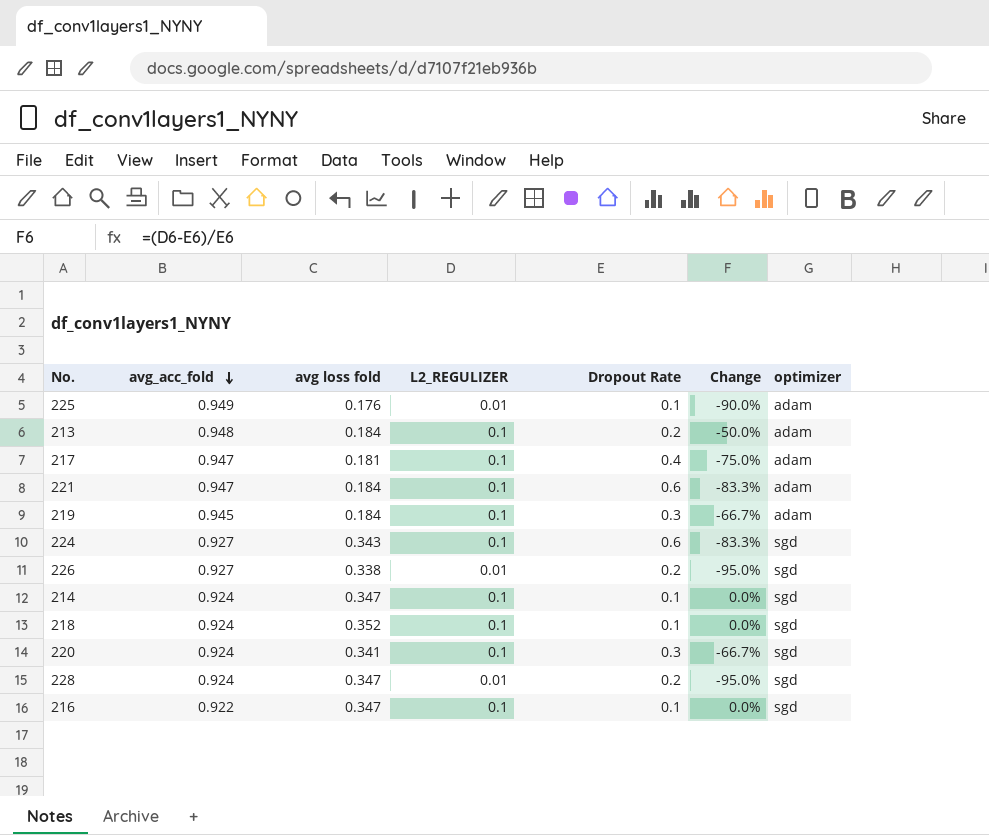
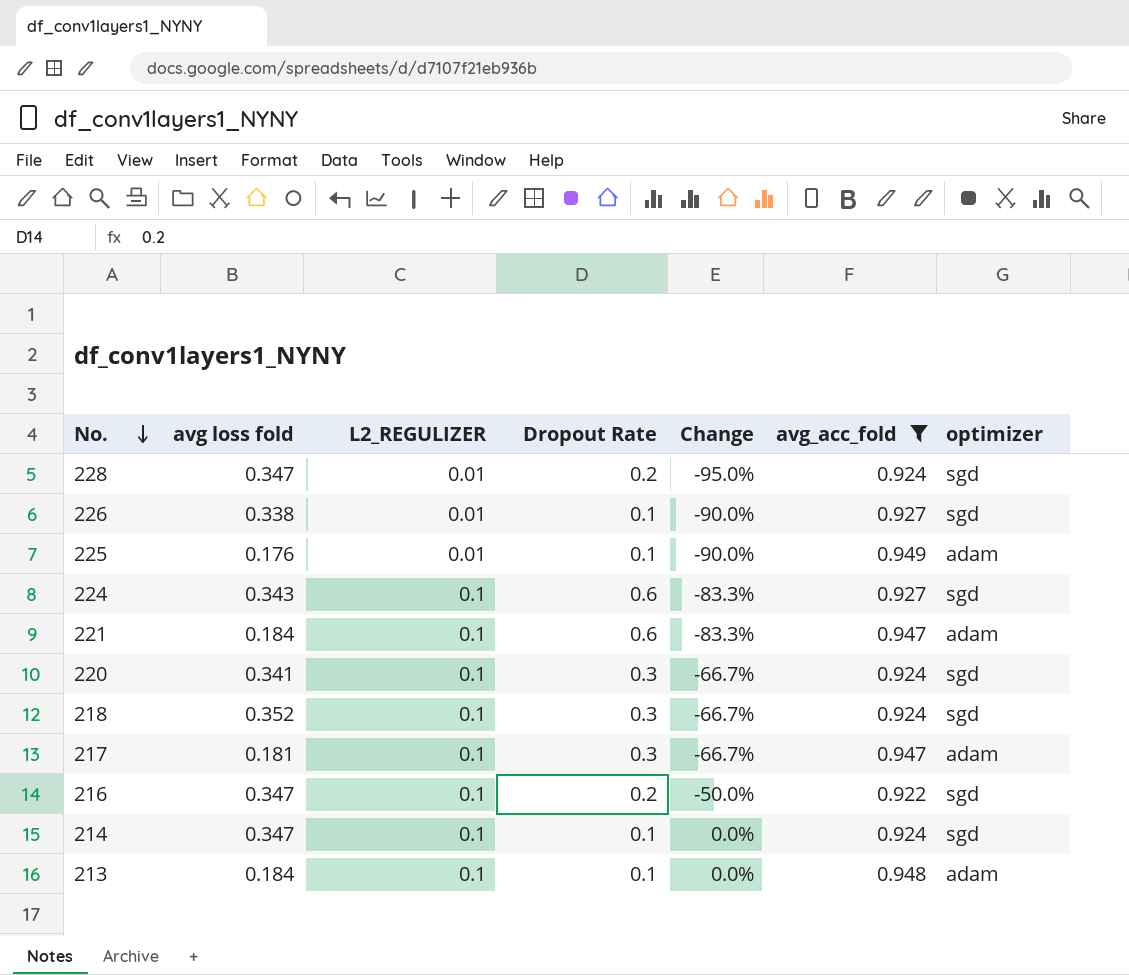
filter: none -> avg_acc_fold != 0.945
row order: avg_acc_fold descending -> No. descending
column avg_acc_fold | position: 2 -> 6
226 | Dropout Rate: 0.2 -> 0.1
226 | Change: -95.0% -> -90.0%
218 | Dropout Rate: 0.1 -> 0.3
218 | Change: 0.0% -> -66.7%
217 | Dropout Rate: 0.4 -> 0.3
217 | Change: -75.0% -> -66.7%
216 | Dropout Rate: 0.1 -> 0.2
216 | Change: 0.0% -> -50.0%
213 | Dropout Rate: 0.2 -> 0.1
213 | Change: -50.0% -> 0.0%

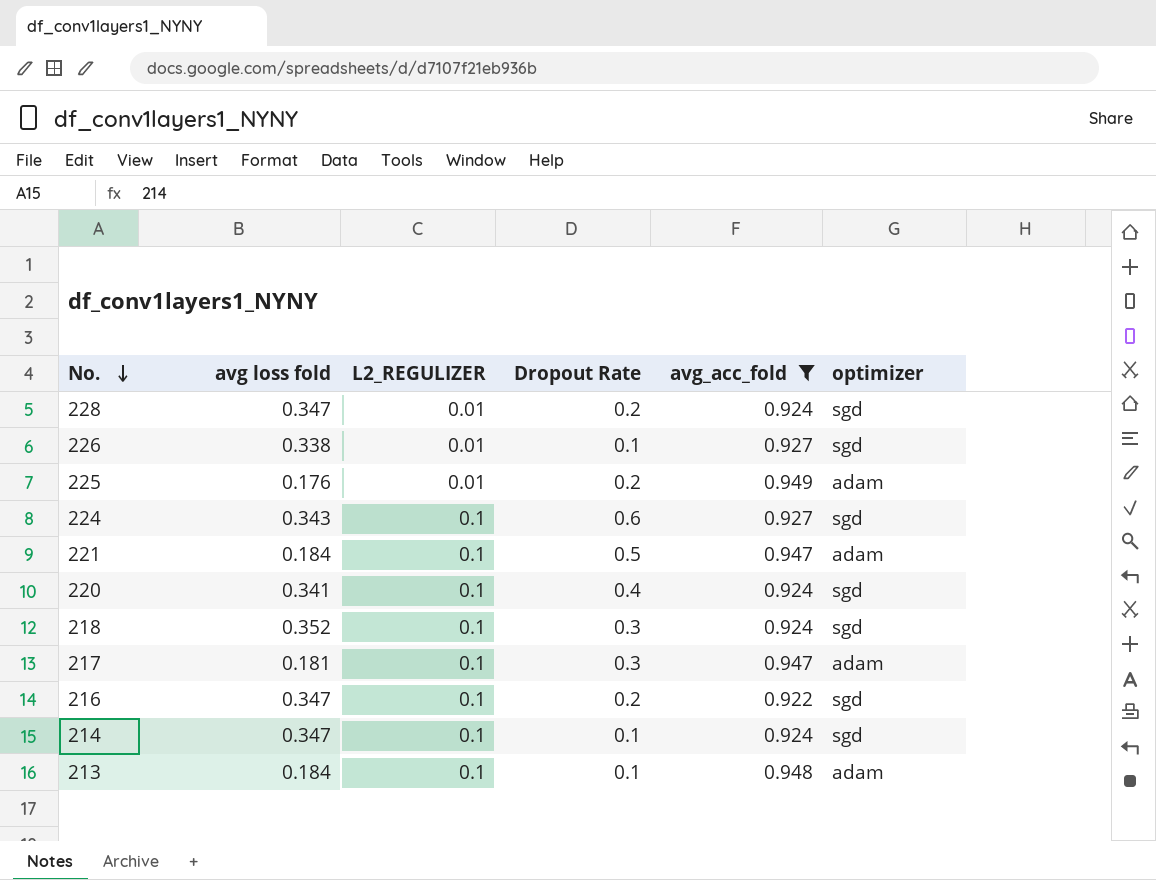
column Change | formula: ([L2_REGULIZER] - [Dropout Rate]) / [Dropout Rate] -> none
225 | Dropout Rate: 0.1 -> 0.2
221 | Dropout Rate: 0.6 -> 0.5
220 | Dropout Rate: 0.3 -> 0.4

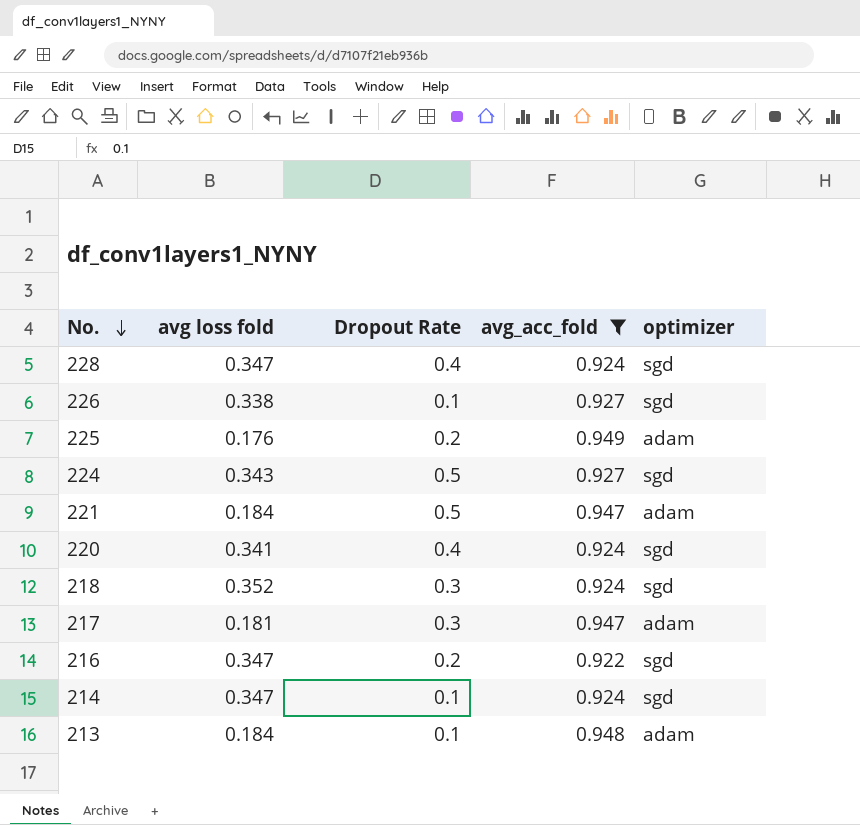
column L2_REGULIZER | position: 3 -> none
228 | Dropout Rate: 0.2 -> 0.4
224 | Dropout Rate: 0.6 -> 0.5

